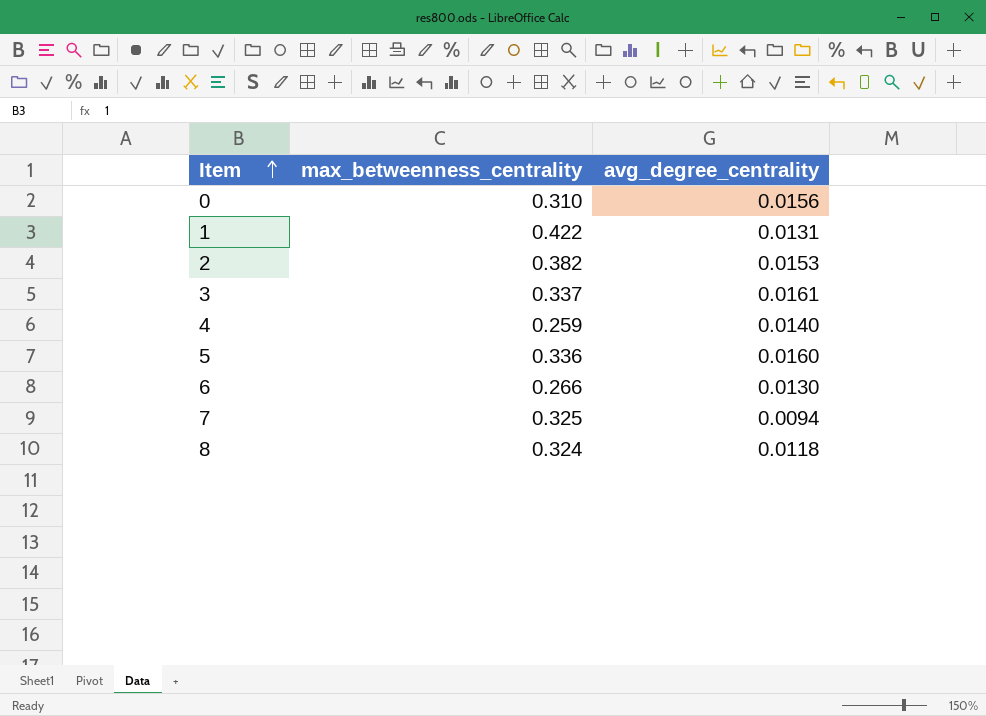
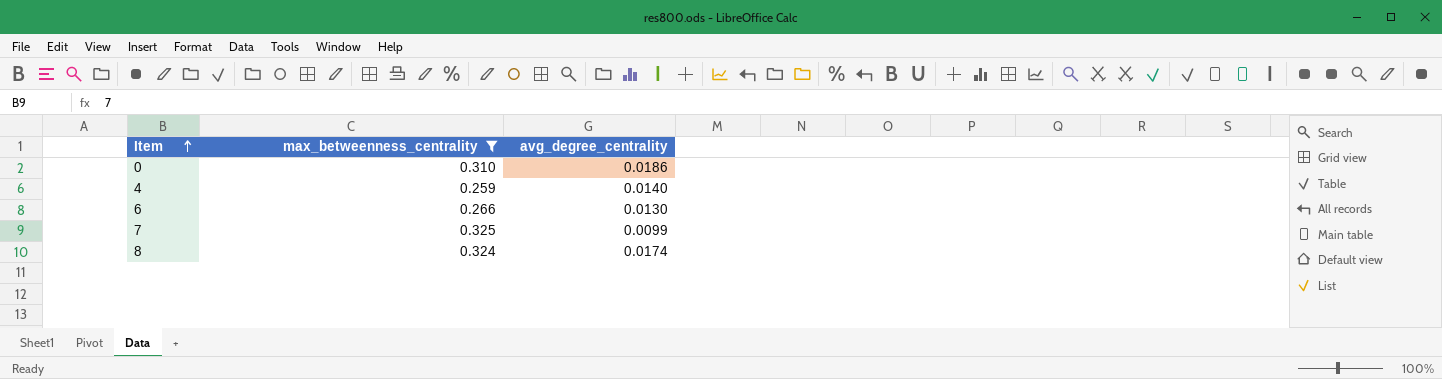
filter: none -> max_betweenness_centrality <= 0.325
0 | avg_degree_centrality: 0.0156 -> 0.0186
7 | avg_degree_centrality: 0.0094 -> 0.0099
8 | avg_degree_centrality: 0.0118 -> 0.0174

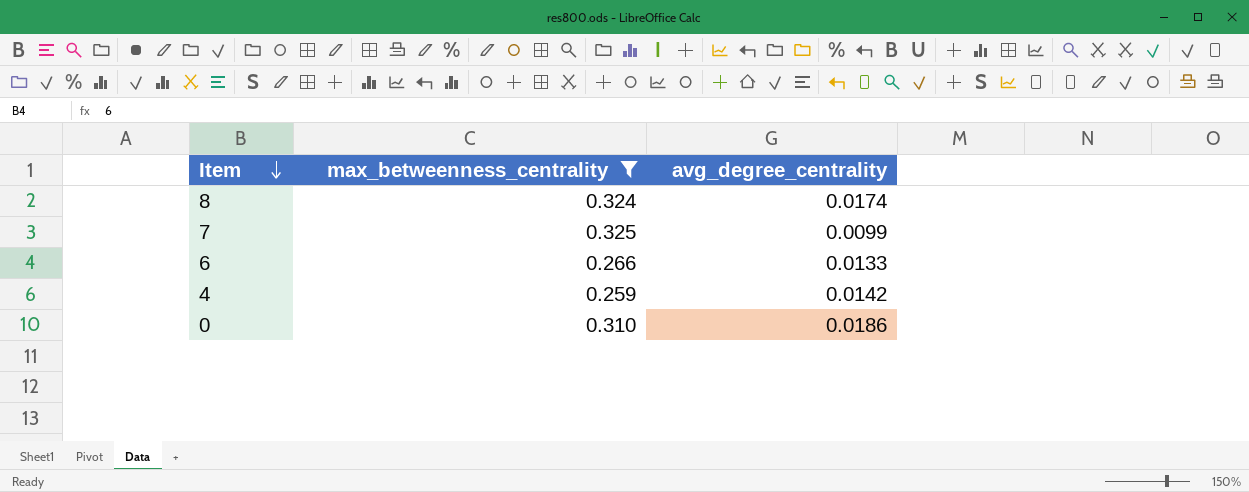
row order: Item ascending -> Item descending
6 | avg_degree_centrality: 0.0130 -> 0.0133
4 | avg_degree_centrality: 0.0140 -> 0.0142

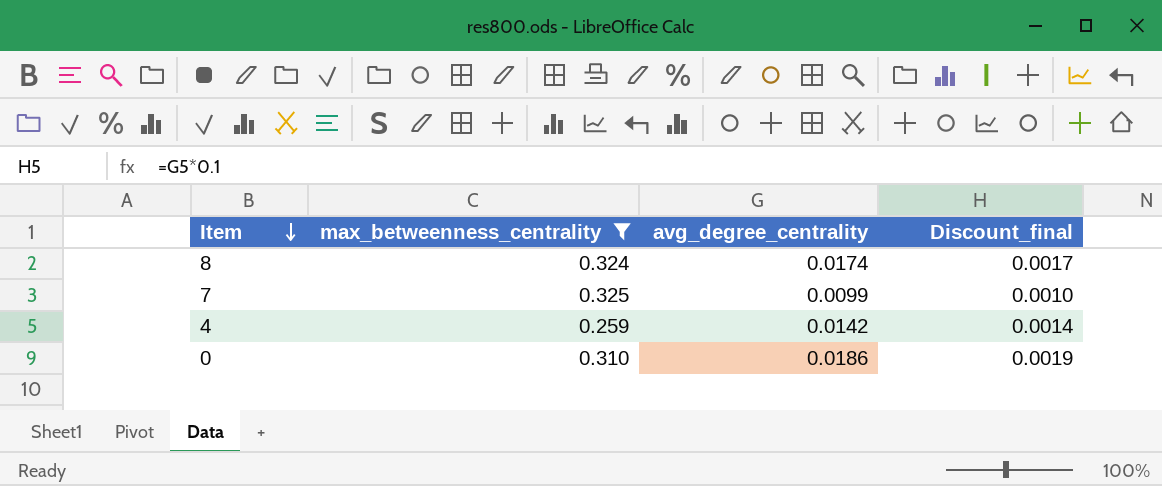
column Discount_final | formula: none -> [avg_degree_centrality] * 0.1
row 6: 0.266 | 0.0133 -> none

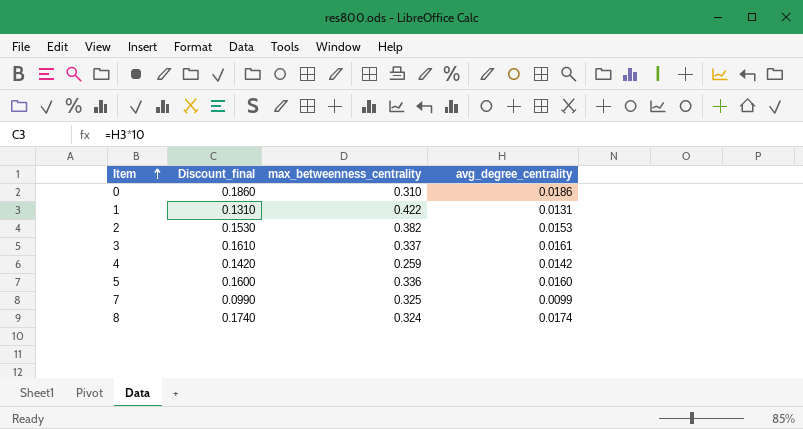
filter: max_betweenness_centrality <= 0.325 -> none
row order: Item descending -> Item ascending
column Discount_final | formula: [avg_degree_centrality] * 0.1 -> [avg_degree_centrality] * 10
column Discount_final | position: 4 -> 2

